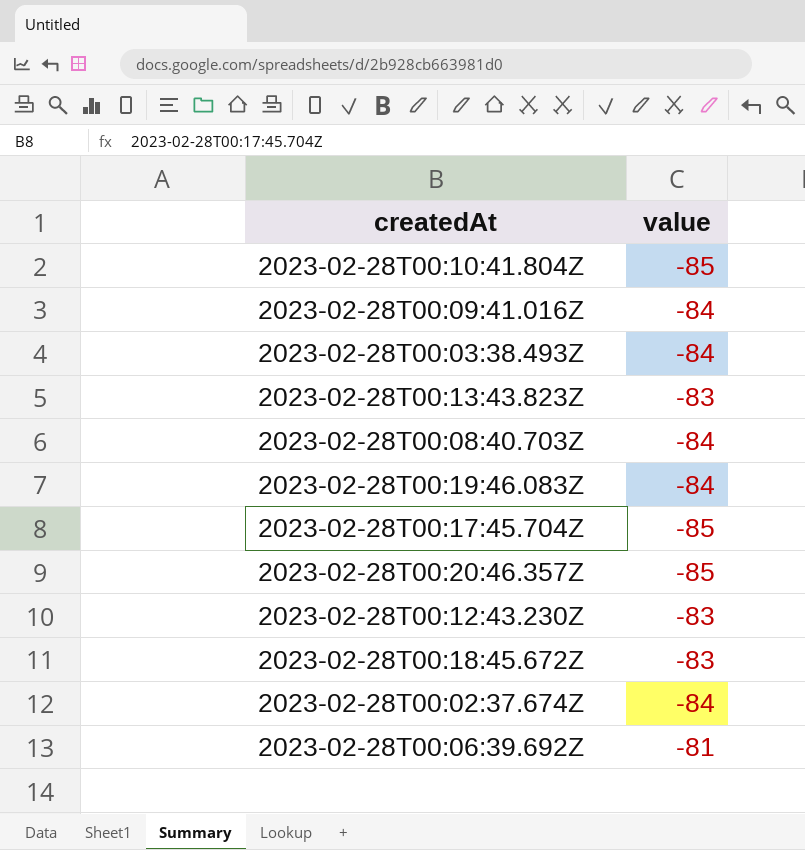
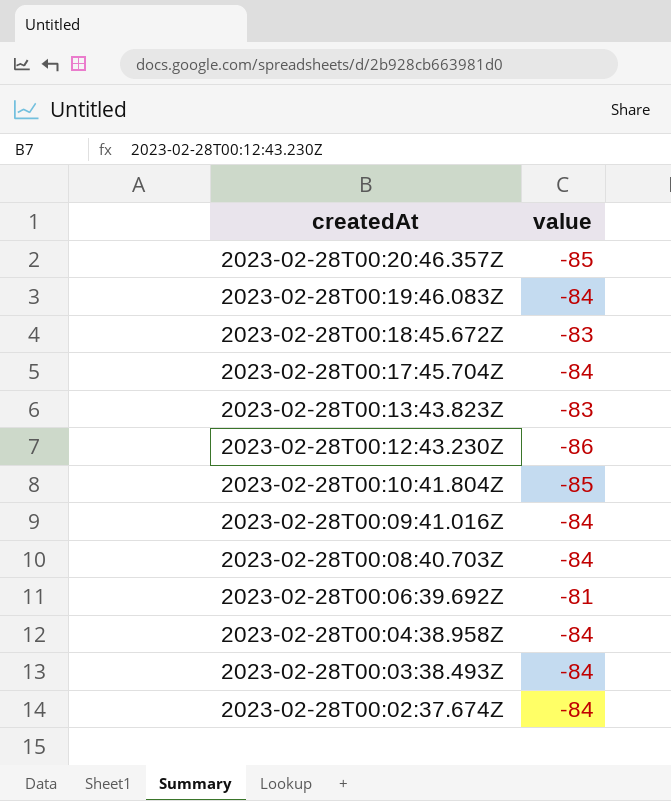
row order: none -> createdAt descending
2023-02-28T00:17:45.704Z | value: -85 -> -84
2023-02-28T00:12:43.230Z | value: -83 -> -86
row 2023-02-28T00:04:38.958Z: none -> -84

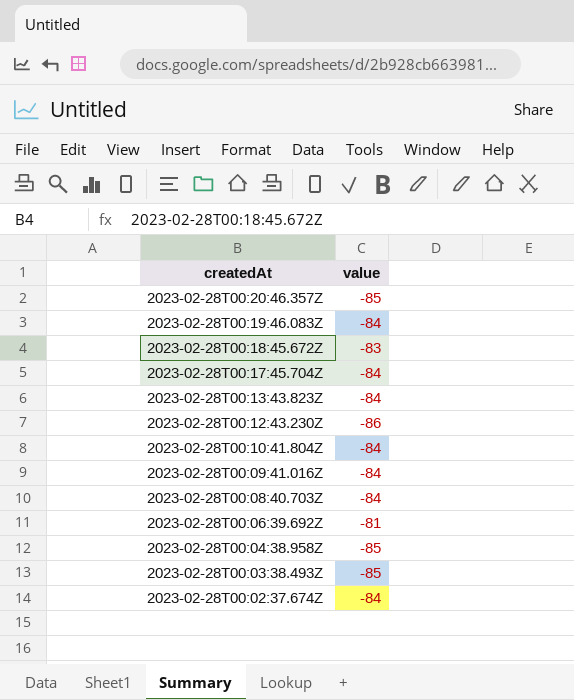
2023-02-28T00:13:43.823Z | value: -83 -> -84
2023-02-28T00:10:41.804Z | value: -85 -> -84
2023-02-28T00:04:38.958Z | value: -84 -> -85
2023-02-28T00:03:38.493Z | value: -84 -> -85

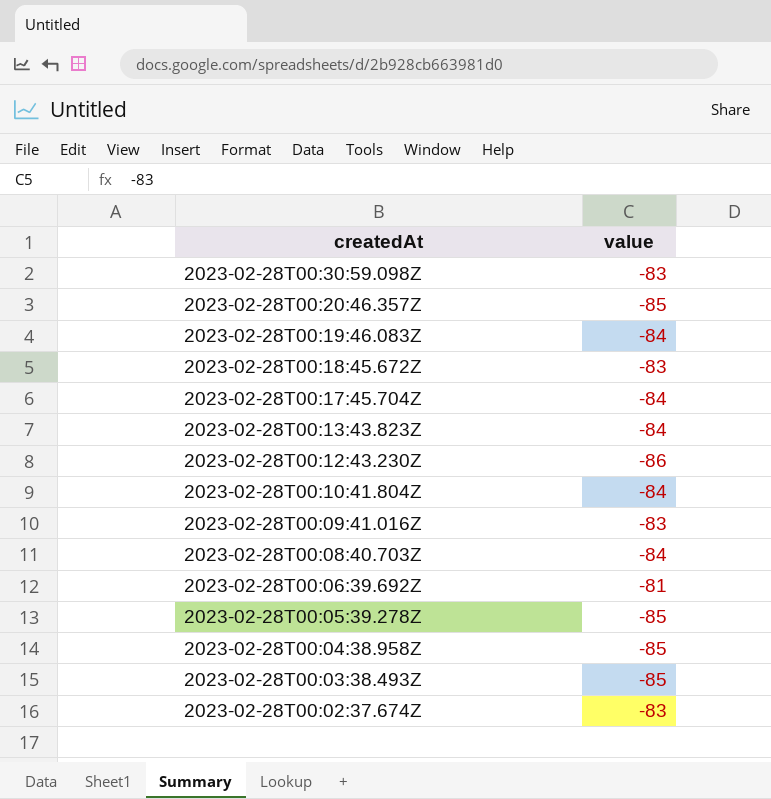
row 2023-02-28T00:30:59.098Z: none -> -83
2023-02-28T00:09:41.016Z | value: -84 -> -83
row 2023-02-28T00:05:39.278Z: none -> -85
2023-02-28T00:02:37.674Z | value: -84 -> -83

